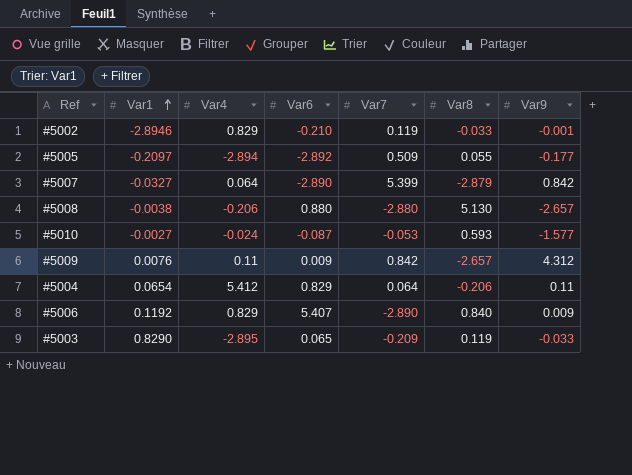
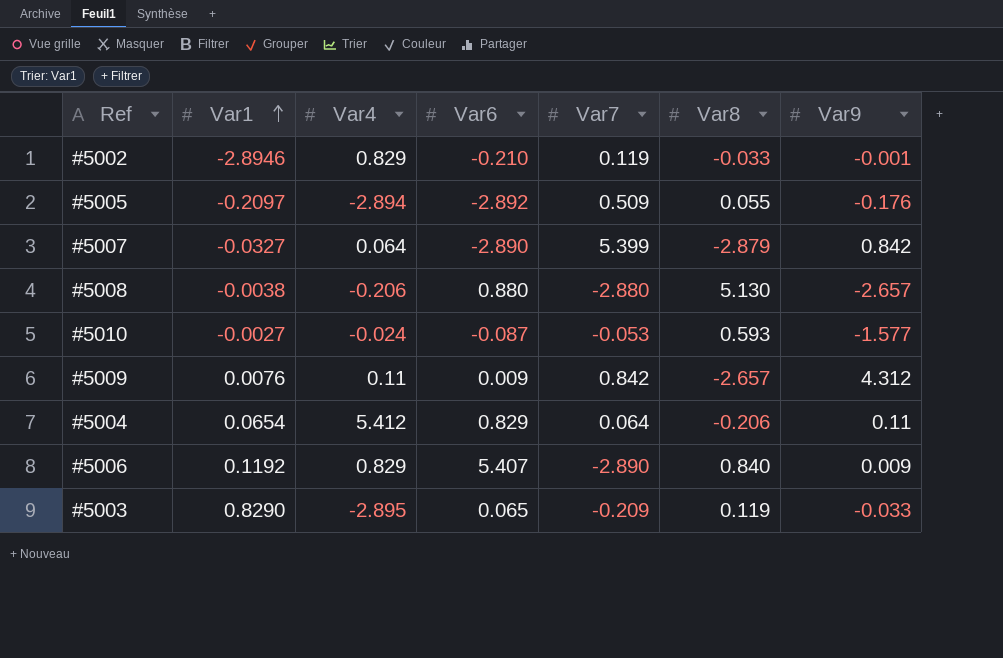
#5005 | Var9: -0.177 -> -0.176

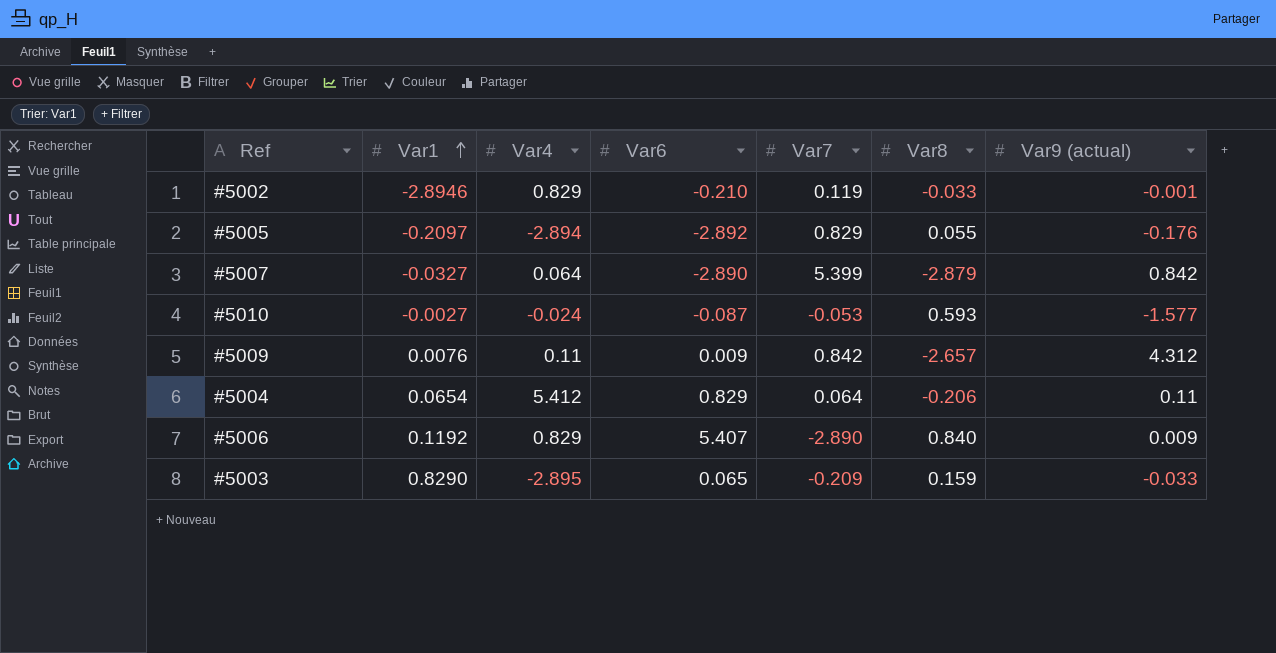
column name: Var9 -> Var9 (actual)
row #5008: -0.0038 | -0.206 | 0.880 | -2.880 | 5.130 | -2.657 -> none
#5005 | Var7: 0.509 -> 0.829
#5003 | Var8: 0.119 -> 0.159

